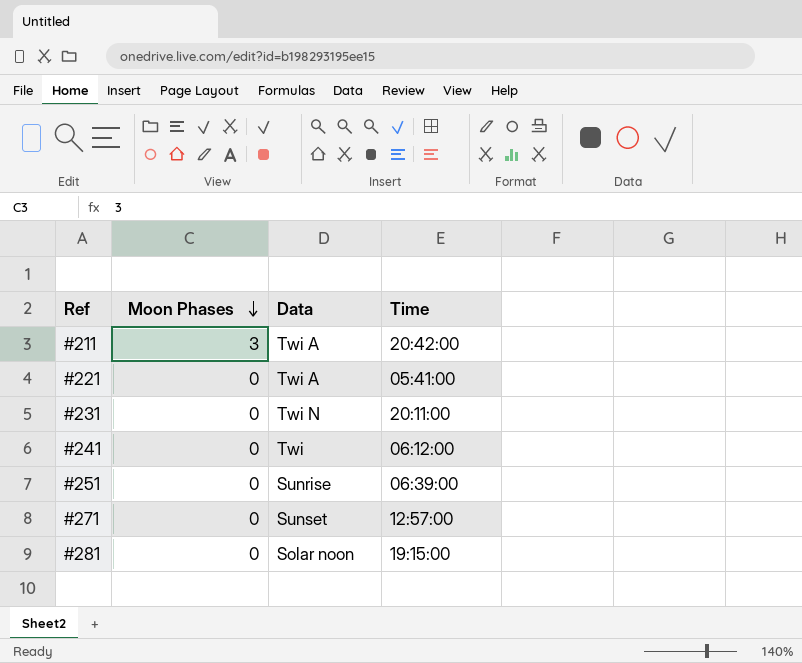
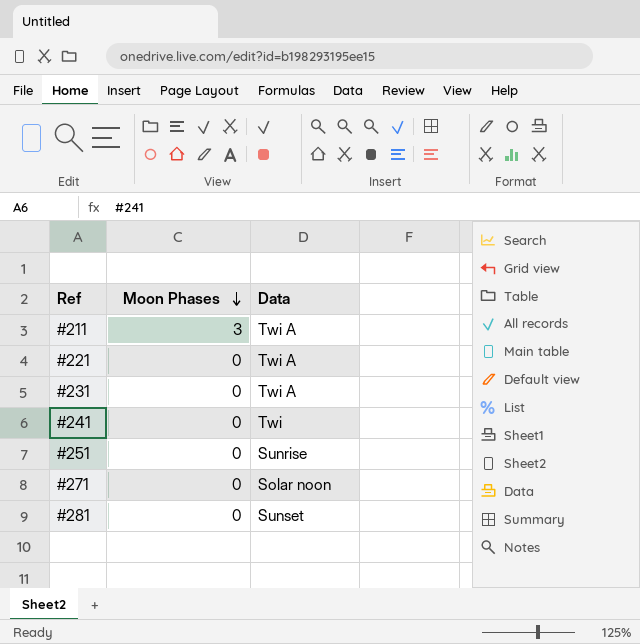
column Time | position: 4 -> none
#231 | Data: Twi N -> Twi A
#271 | Data: Sunset -> Solar noon
#281 | Data: Solar noon -> Sunset

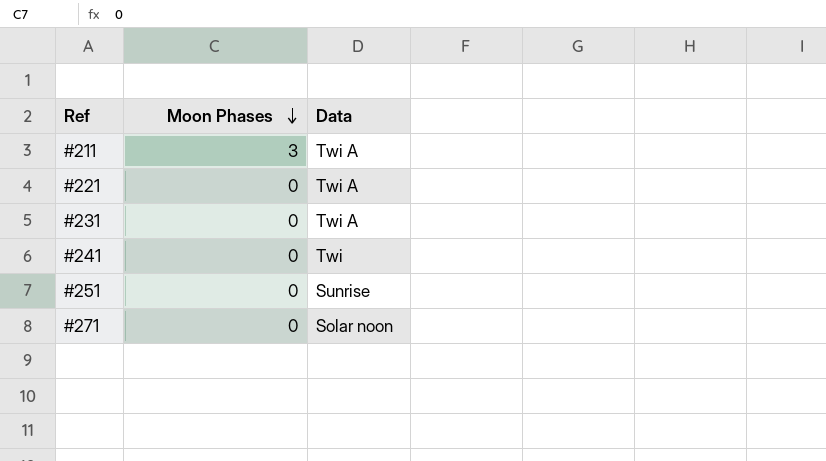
row #281: 0 | Sunset -> none

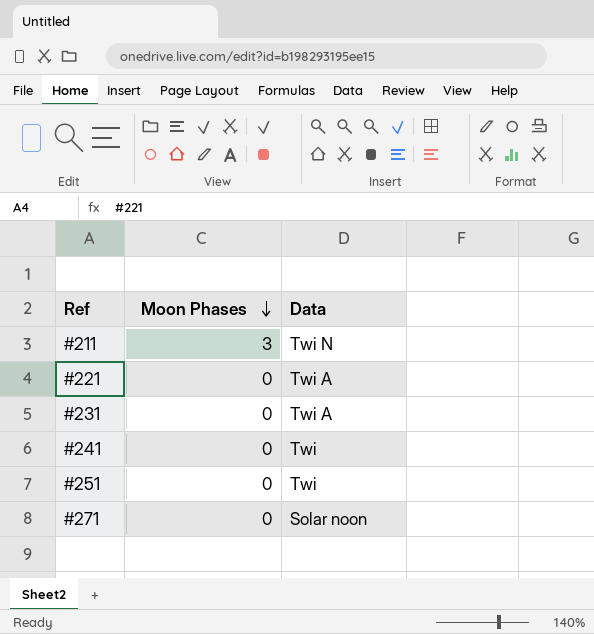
#211 | Data: Twi A -> Twi N
#251 | Data: Sunrise -> Twi

